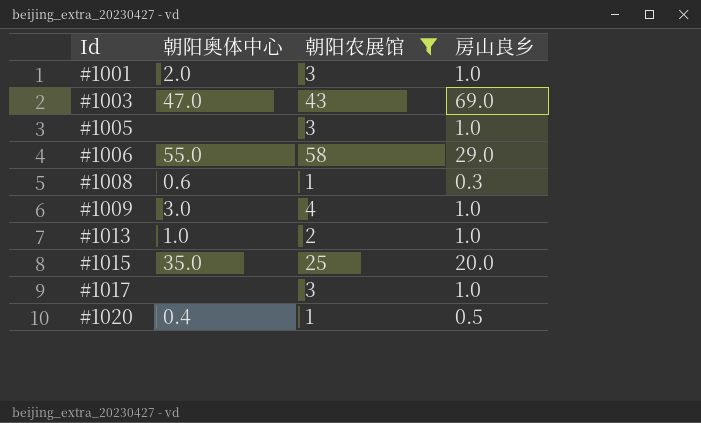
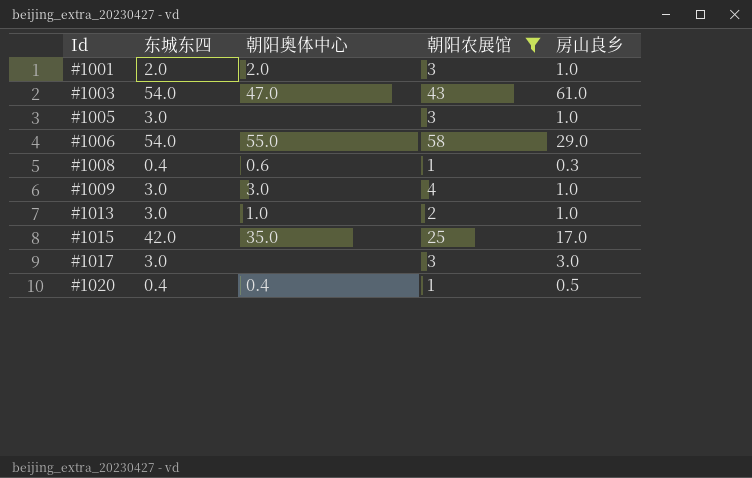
column 东城东四 | position: none -> 2
#1003 | 房山良乡: 69.0 -> 61.0
#1015 | 房山良乡: 20.0 -> 17.0
#1017 | 房山良乡: 1.0 -> 3.0

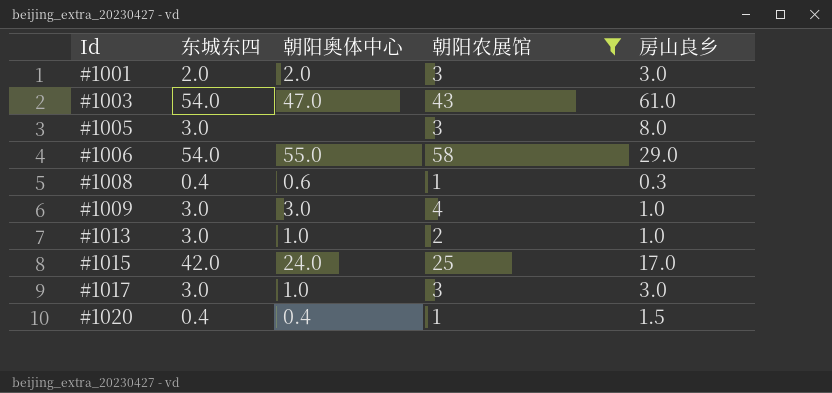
#1001 | 房山良乡: 1.0 -> 3.0
#1005 | 房山良乡: 1.0 -> 8.0
#1015 | 朝阳奥体中心: 35.0 -> 24.0
#1017 | 朝阳奥体中心: none -> 1.0
#1020 | 房山良乡: 0.5 -> 1.5

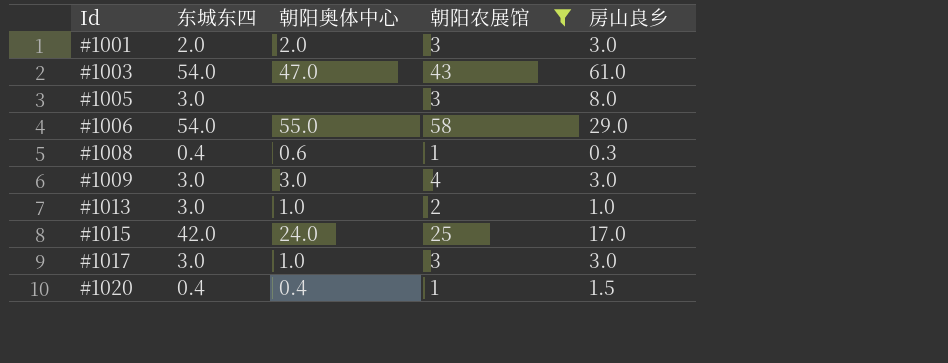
#1009 | 房山良乡: 1.0 -> 3.0

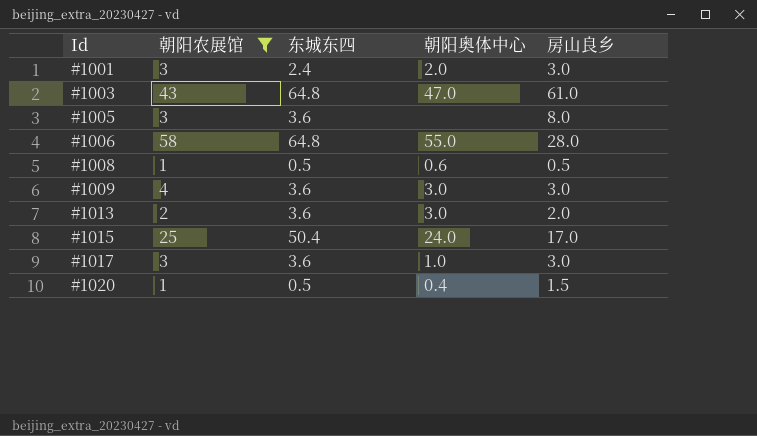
column 朝阳农展馆 | position: 4 -> 2
#1001 | 东城东四: 2.0 -> 2.4
#1003 | 东城东四: 54.0 -> 64.8
#1005 | 东城东四: 3.0 -> 3.6
#1006 | 东城东四: 54.0 -> 64.8
#1006 | 房山良乡: 29.0 -> 28.0
#1008 | 东城东四: 0.4 -> 0.5
#1008 | 房山良乡: 0.3 -> 0.5
#1009 | 东城东四: 3.0 -> 3.6
#1013 | 东城东四: 3.0 -> 3.6
#1013 | 朝阳奥体中心: 1.0 -> 3.0
#1013 | 房山良乡: 1.0 -> 2.0
#1015 | 东城东四: 42.0 -> 50.4
#1017 | 东城东四: 3.0 -> 3.6
#1020 | 东城东四: 0.4 -> 0.5

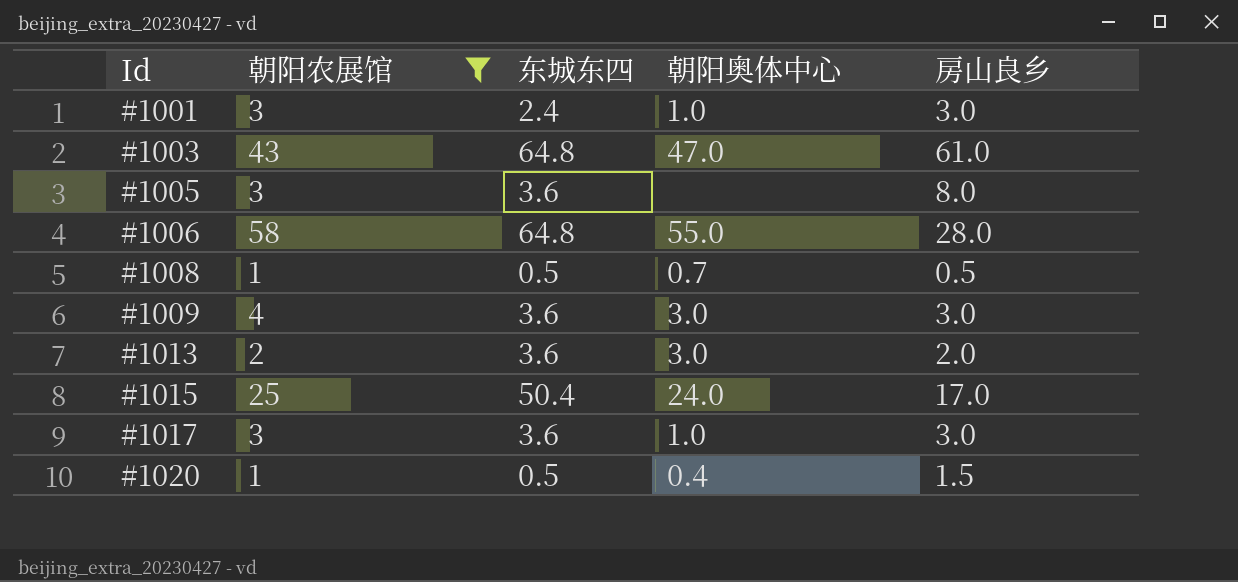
#1001 | 朝阳奥体中心: 2.0 -> 1.0
#1008 | 朝阳奥体中心: 0.6 -> 0.7

